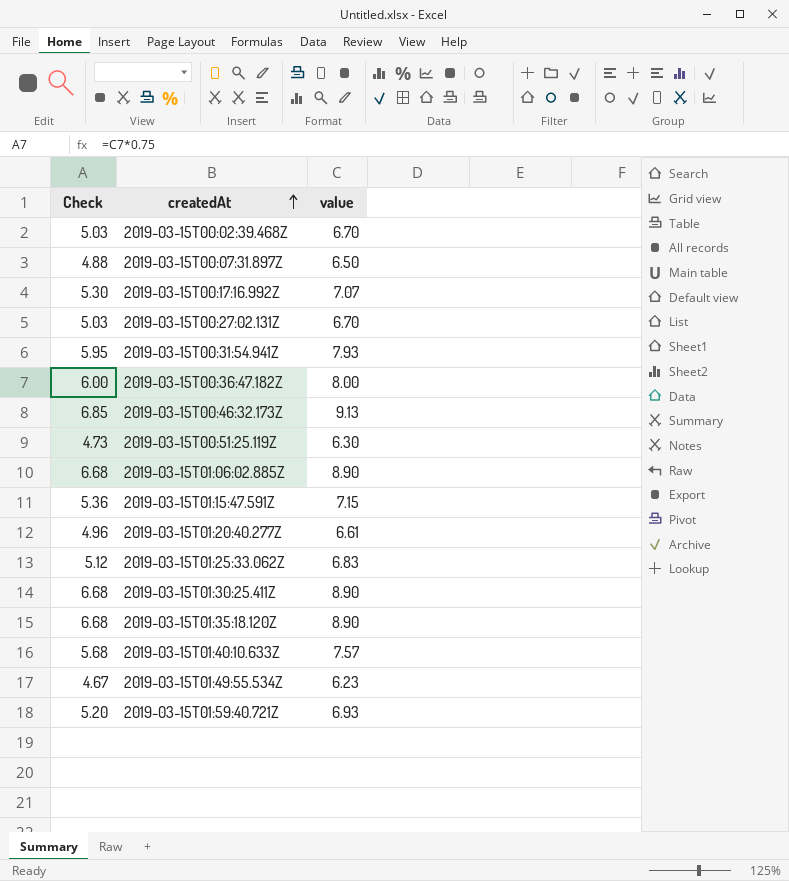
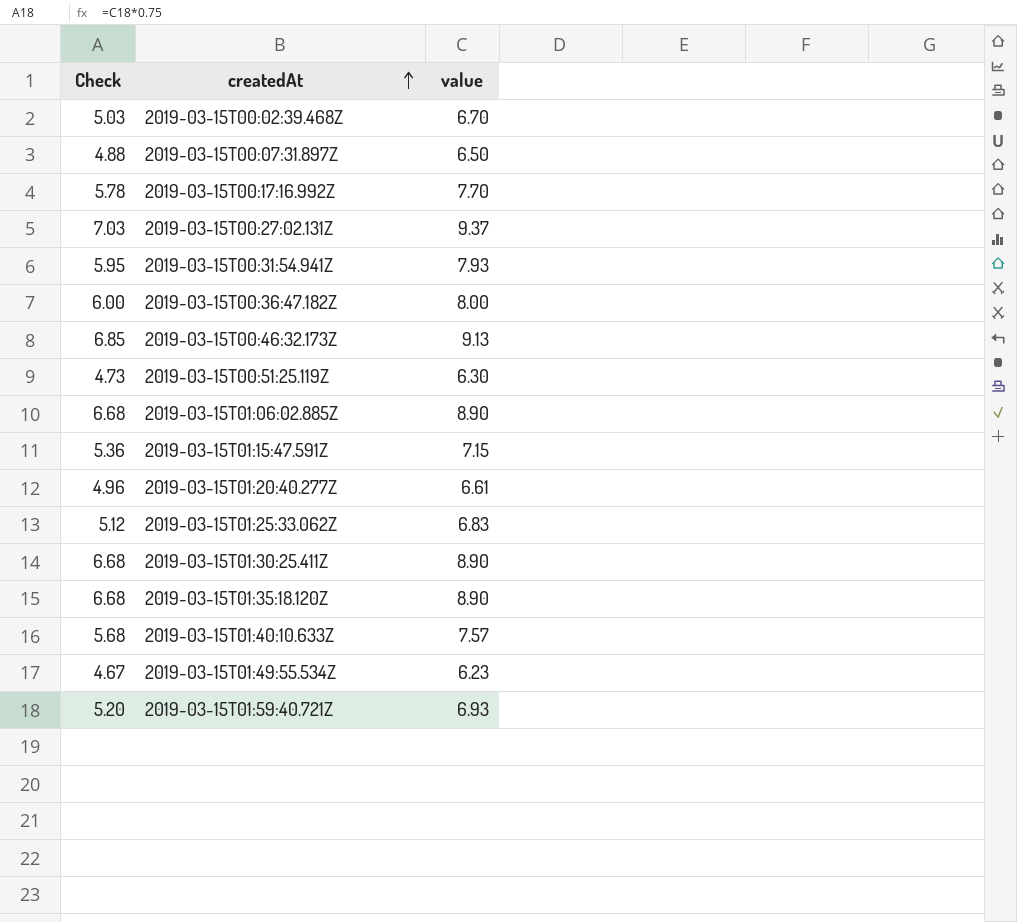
2019-03-15T00:17:16.992Z | Check: 5.30 -> 5.78
2019-03-15T00:17:16.992Z | value: 7.07 -> 7.70
2019-03-15T00:27:02.131Z | Check: 5.03 -> 7.03
2019-03-15T00:27:02.131Z | value: 6.70 -> 9.37

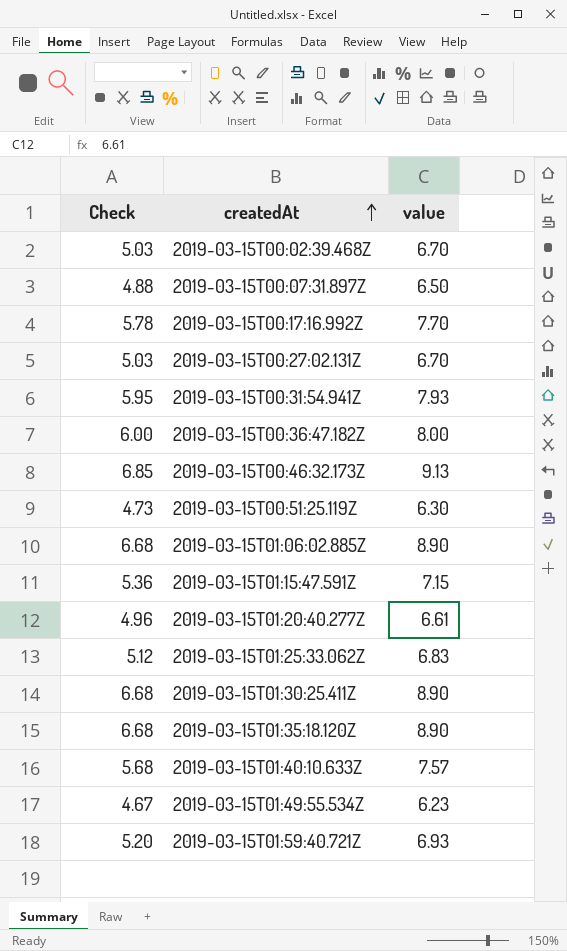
2019-03-15T00:27:02.131Z | Check: 7.03 -> 5.03
2019-03-15T00:27:02.131Z | value: 9.37 -> 6.70

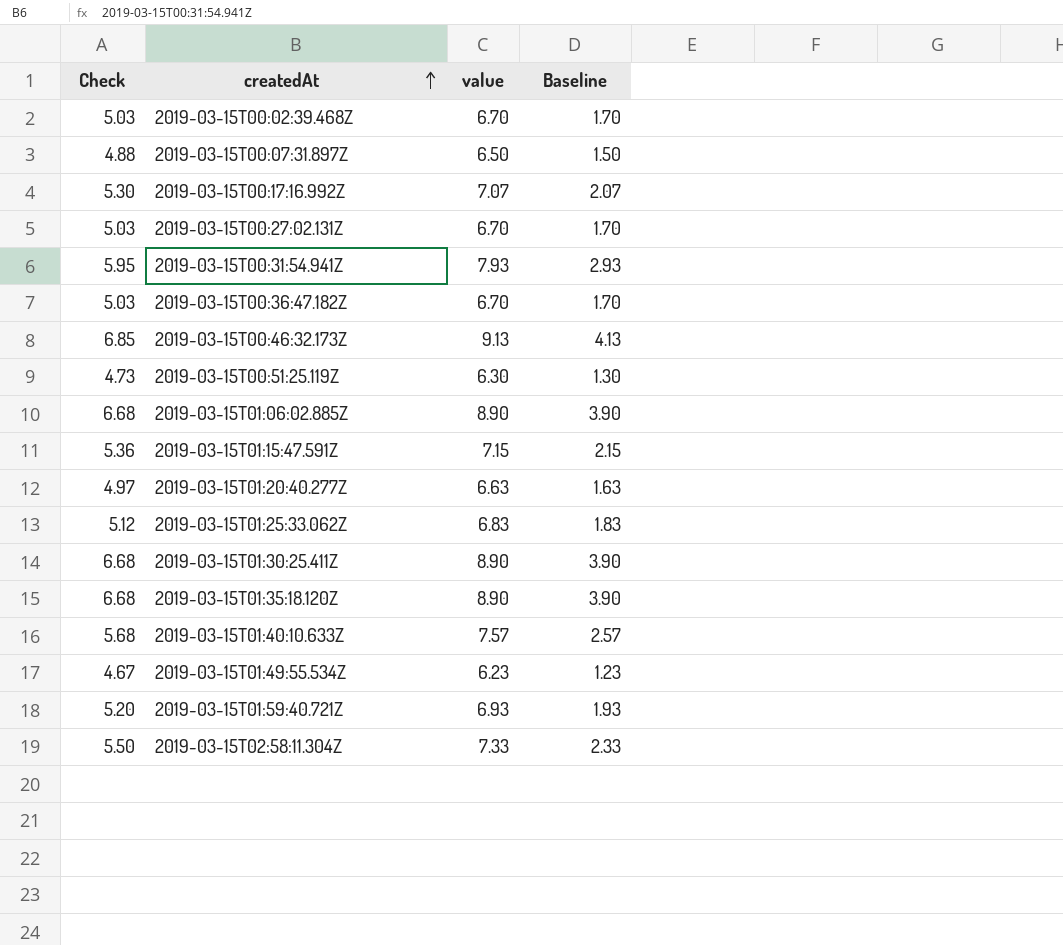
column Baseline | formula: none -> [value] - 5
2019-03-15T00:17:16.992Z | Check: 5.78 -> 5.30
2019-03-15T00:17:16.992Z | value: 7.70 -> 7.07
2019-03-15T00:36:47.182Z | Check: 6.00 -> 5.03
2019-03-15T00:36:47.182Z | value: 8.00 -> 6.70
2019-03-15T01:20:40.277Z | Check: 4.96 -> 4.97
2019-03-15T01:20:40.277Z | value: 6.61 -> 6.63
row 2019-03-15T02:58:11.304Z: none -> 5.50 | 7.33 | 2.33

